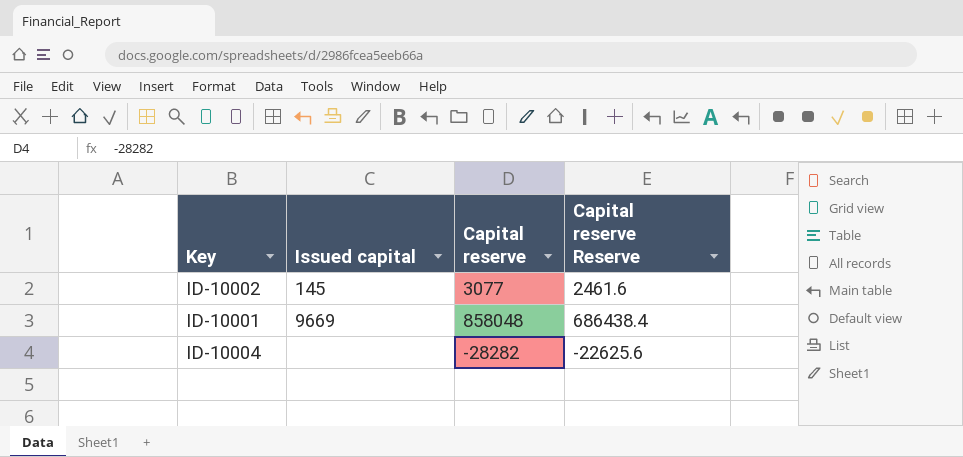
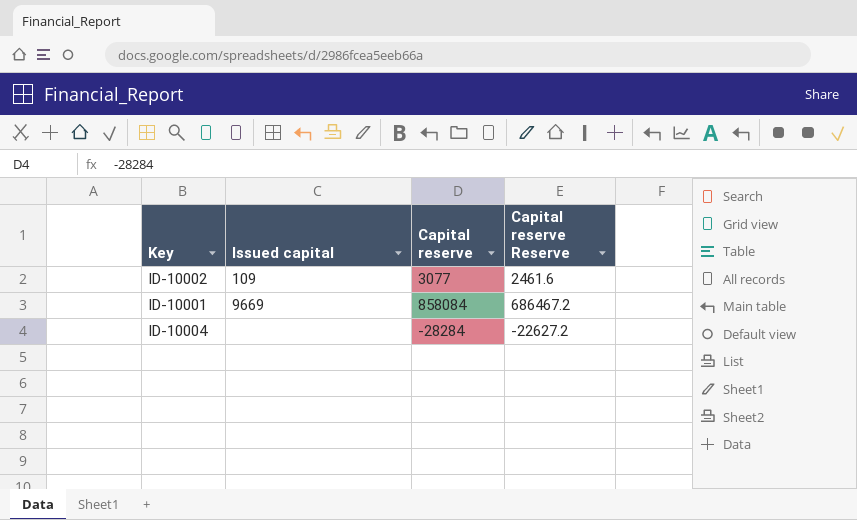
ID-10002 | Issued capital: 145 -> 109
ID-10001 | Capital reserve: 858048 -> 858084
ID-10001 | Capital reserve Reserve: 686438.4 -> 686467.2
ID-10004 | Capital reserve: -28282 -> -28284
ID-10004 | Capital reserve Reserve: -22625.6 -> -22627.2

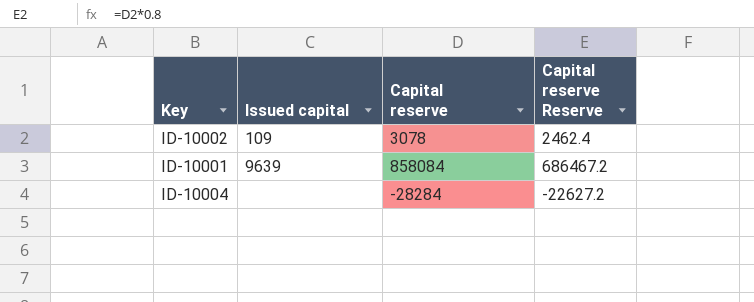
ID-10002 | Capital reserve: 3077 -> 3078
ID-10002 | Capital reserve Reserve: 2461.6 -> 2462.4
ID-10001 | Issued capital: 9669 -> 9639

